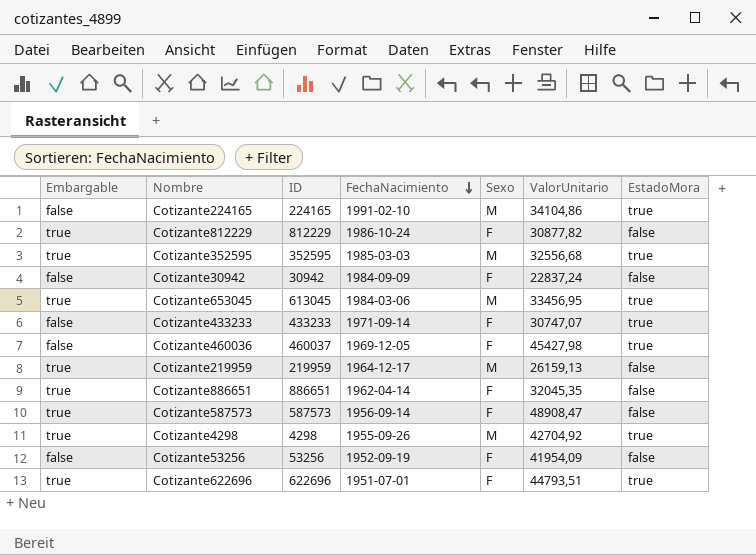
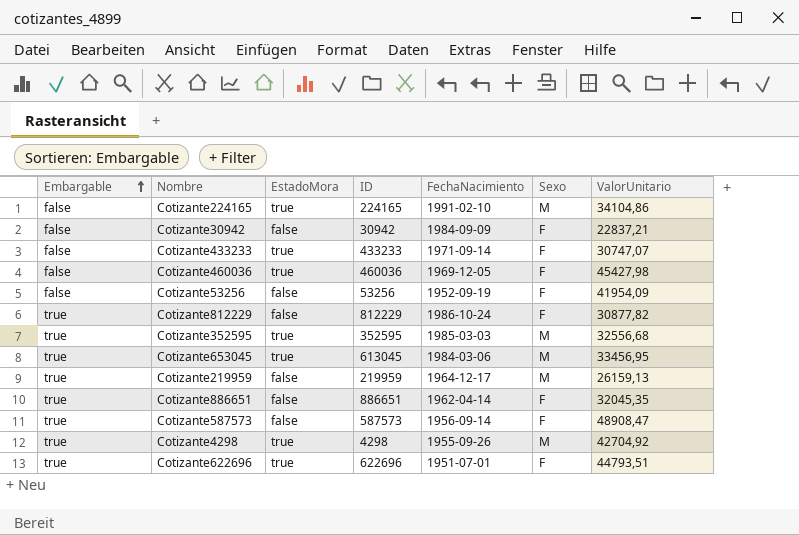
row order: FechaNacimiento descending -> Embargable ascending
column EstadoMora | position: 7 -> 3
Cotizante30942 | ValorUnitario: 22837,24 -> 22837,21
Cotizante460036 | ID: 460037 -> 460036

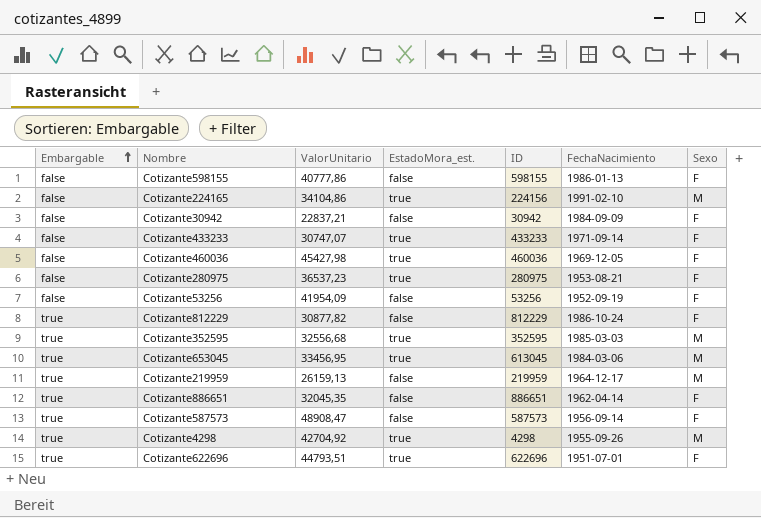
column ValorUnitario | position: 7 -> 3
column name: EstadoMora -> EstadoMora_est.
row Cotizante598155: none -> false | 40777,86 | false | 598155 | 1986-01-13 | F
Cotizante224165 | ID: 224165 -> 224156
row Cotizante280975: none -> false | 36537,23 | true | 280975 | 1953-08-21 | F

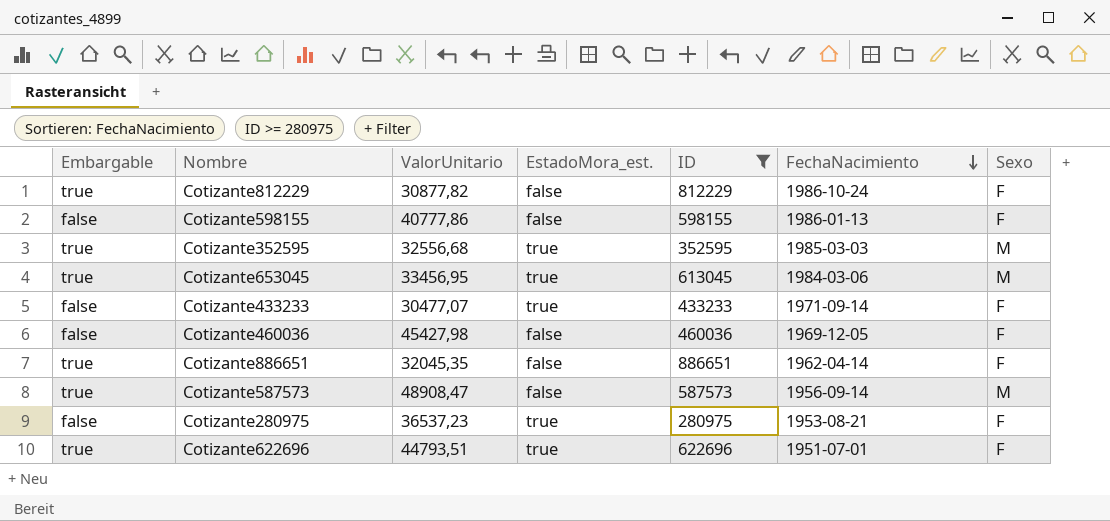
filter: none -> ID >= 280975
row order: Embargable ascending -> FechaNacimiento descending
Cotizante433233 | ValorUnitario: 30747,07 -> 30477,07
Cotizante460036 | EstadoMora_est.: true -> false
Cotizante587573 | Sexo: F -> M

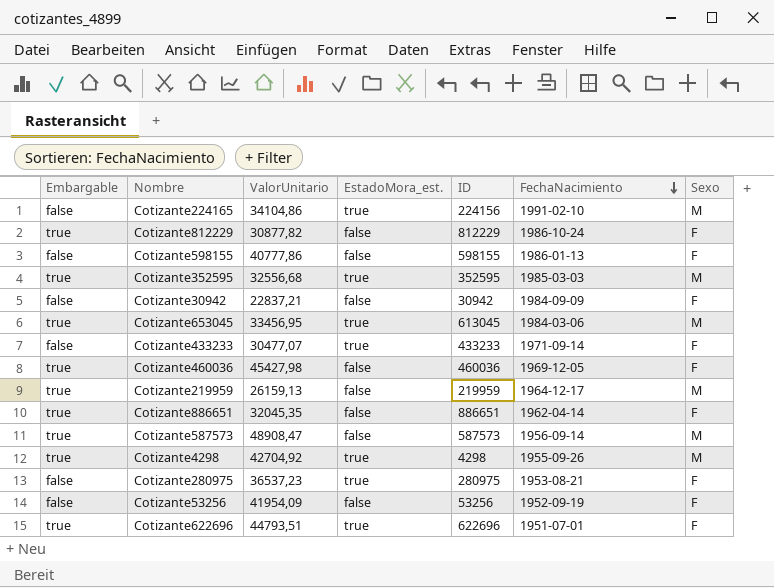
filter: ID >= 280975 -> none
Cotizante460036 | Embargable: false -> true

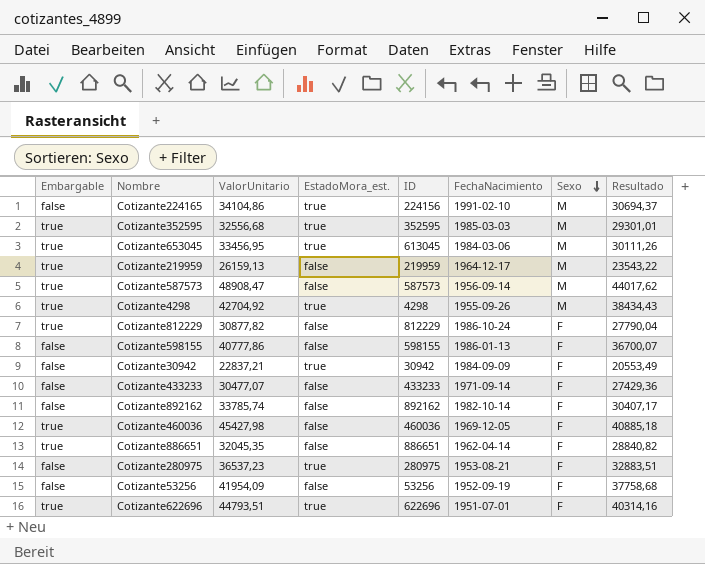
row order: FechaNacimiento descending -> Sexo descending
column Resultado | formula: none -> [ValorUnitario] * 0,9
Cotizante30942 | EstadoMora_est.: false -> true
Cotizante433233 | EstadoMora_est.: true -> false
row Cotizante892162: none -> false | 33785,74 | false | 892162 | 1982-10-14 | F | 30407,17

